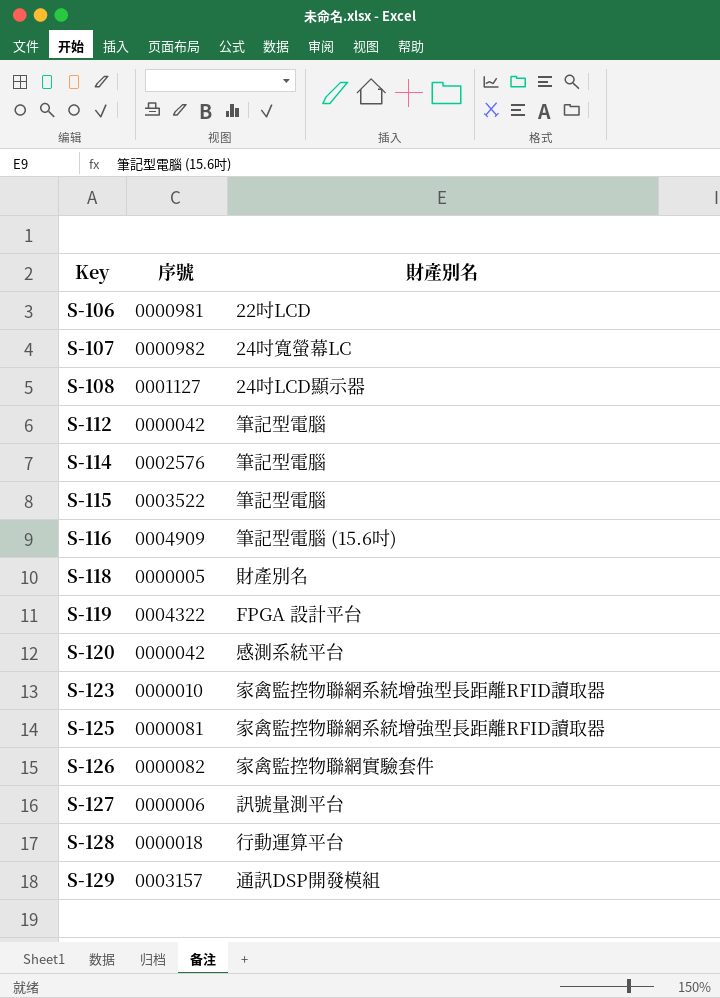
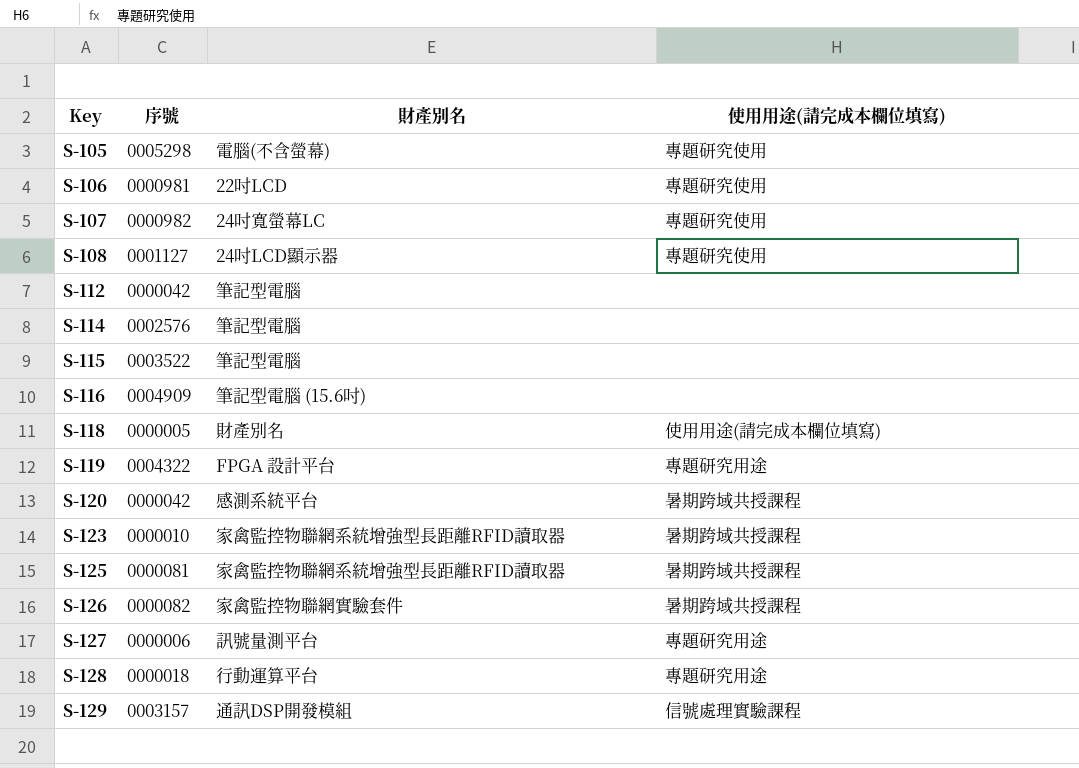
column 使用用途(請完成本欄位填寫) | position: none -> 4
row S-105: none -> 0005298 | 電腦(不含螢幕) | 專題研究使用

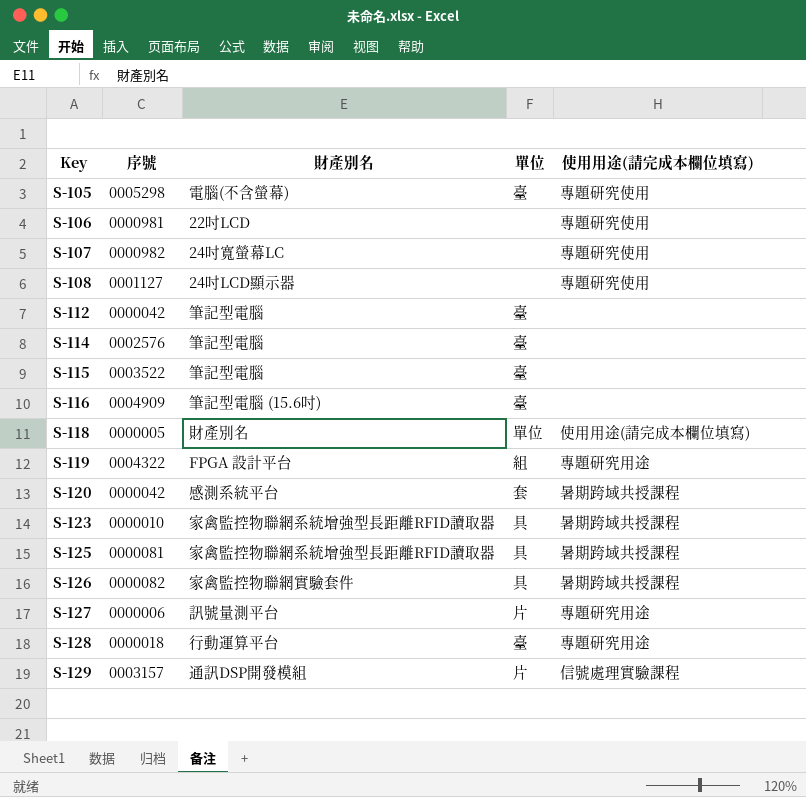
column 單位 | position: none -> 4

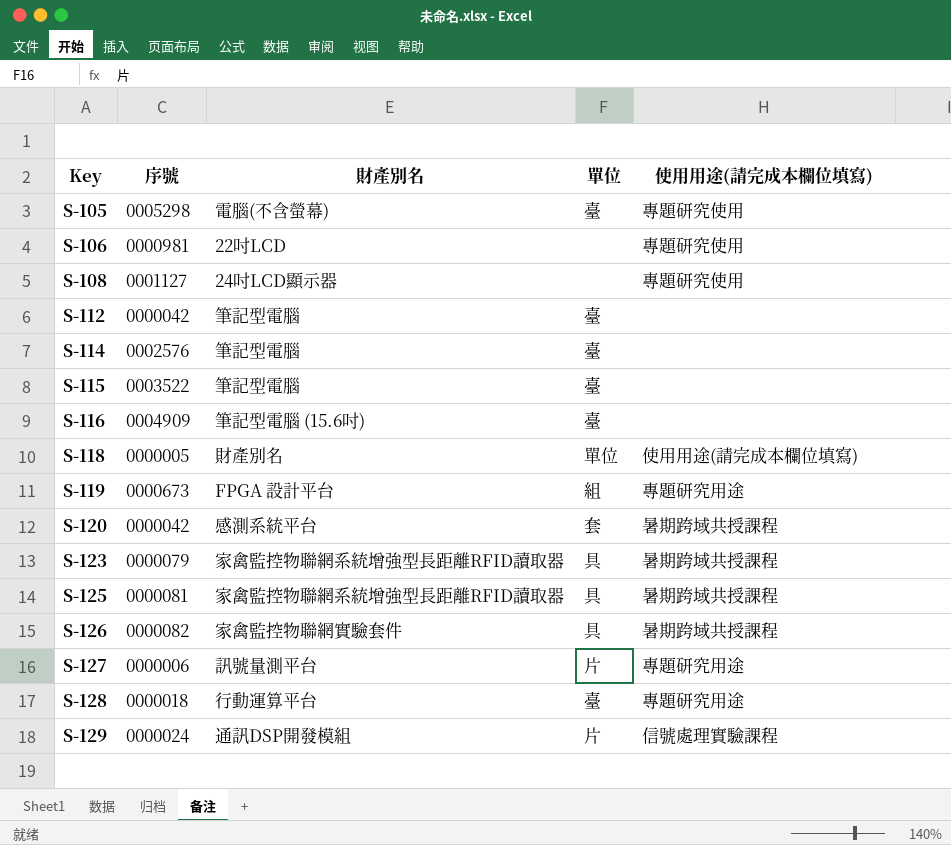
row S-107: 0000982 | 24吋寬螢幕LC | none | 專題研究使用 -> none
S-119 | 序號: 0004322 -> 0000673
S-123 | 序號: 0000010 -> 0000079
S-129 | 序號: 0003157 -> 0000024

